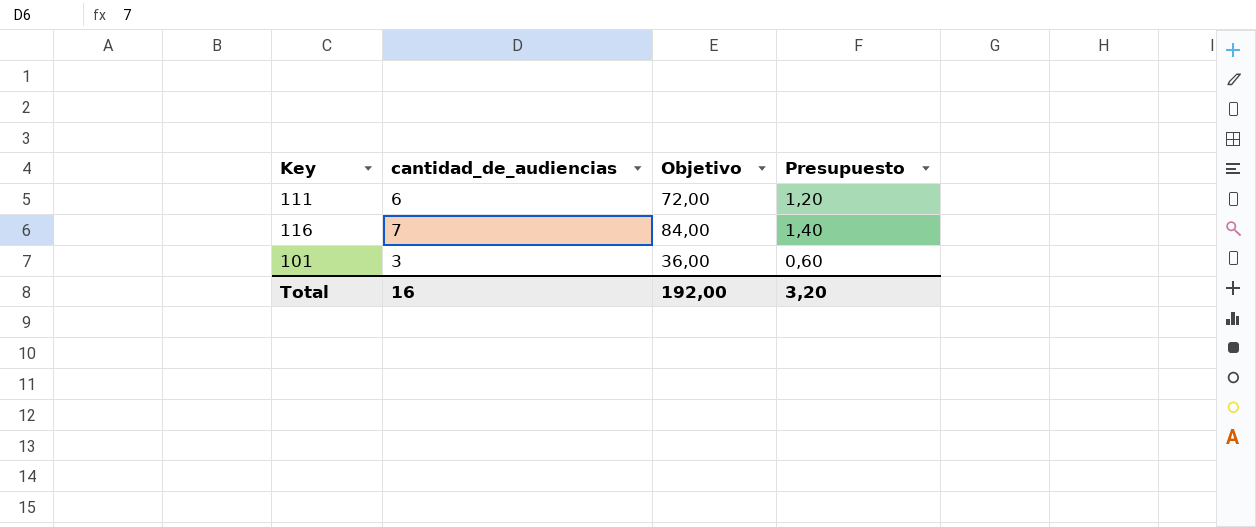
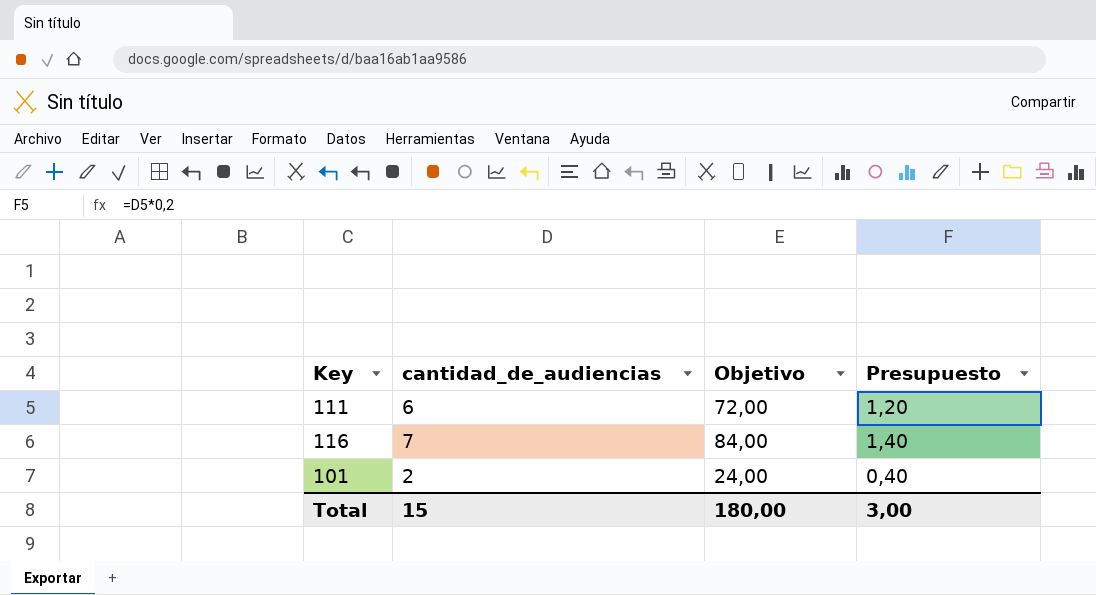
101 | cantidad_de_audiencias: 3 -> 2
101 | Objetivo: 36,00 -> 24,00
101 | Presupuesto: 0,60 -> 0,40
Total | cantidad_de_audiencias: 16 -> 15
Total | Objetivo: 192,00 -> 180,00
Total | Presupuesto: 3,20 -> 3,00

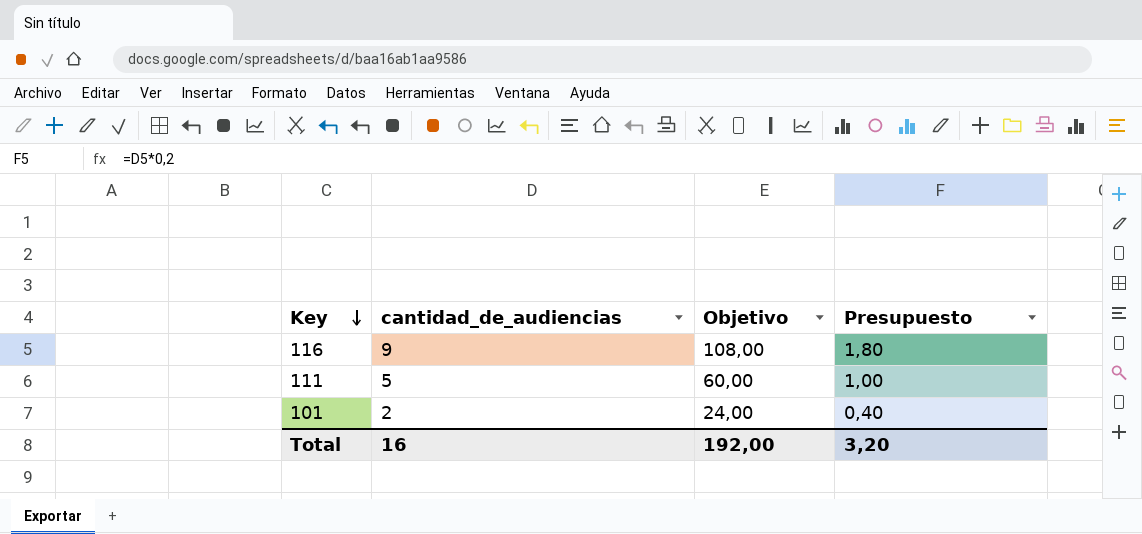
row order: none -> Key descending
116 | cantidad_de_audiencias: 7 -> 9
116 | Objetivo: 84,00 -> 108,00
116 | Presupuesto: 1,40 -> 1,80
111 | cantidad_de_audiencias: 6 -> 5
111 | Objetivo: 72,00 -> 60,00
111 | Presupuesto: 1,20 -> 1,00
Total | cantidad_de_audiencias: 15 -> 16
Total | Objetivo: 180,00 -> 192,00
Total | Presupuesto: 3,00 -> 3,20

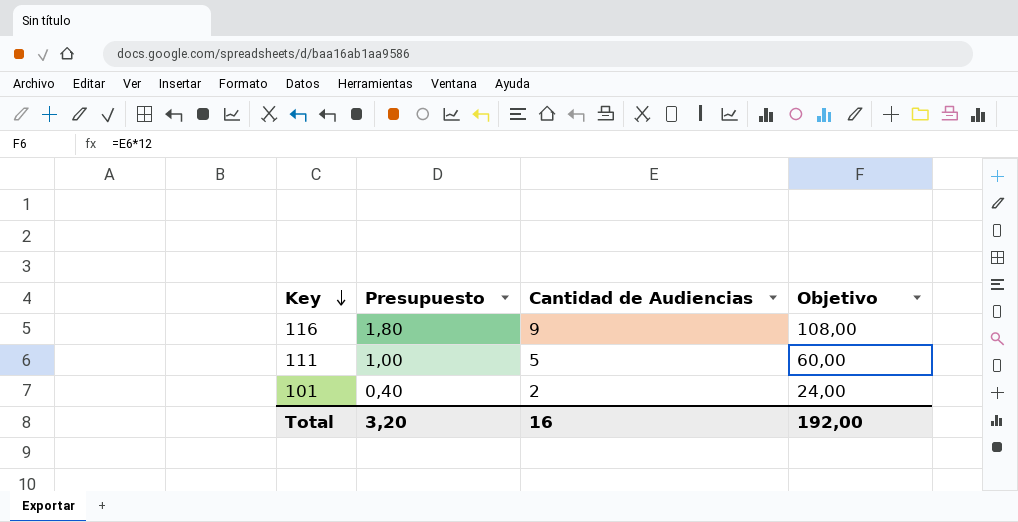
column Presupuesto | position: 4 -> 2
column name: cantidad_de_audiencias -> Cantidad de Audiencias

